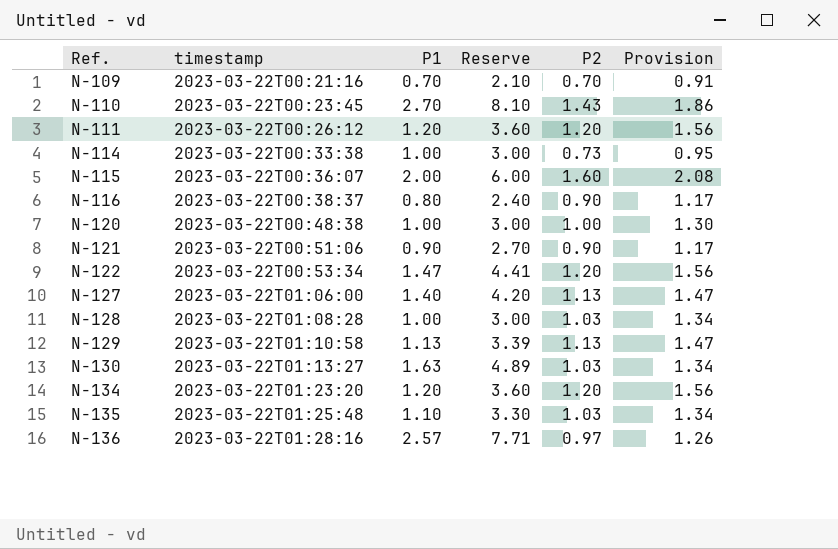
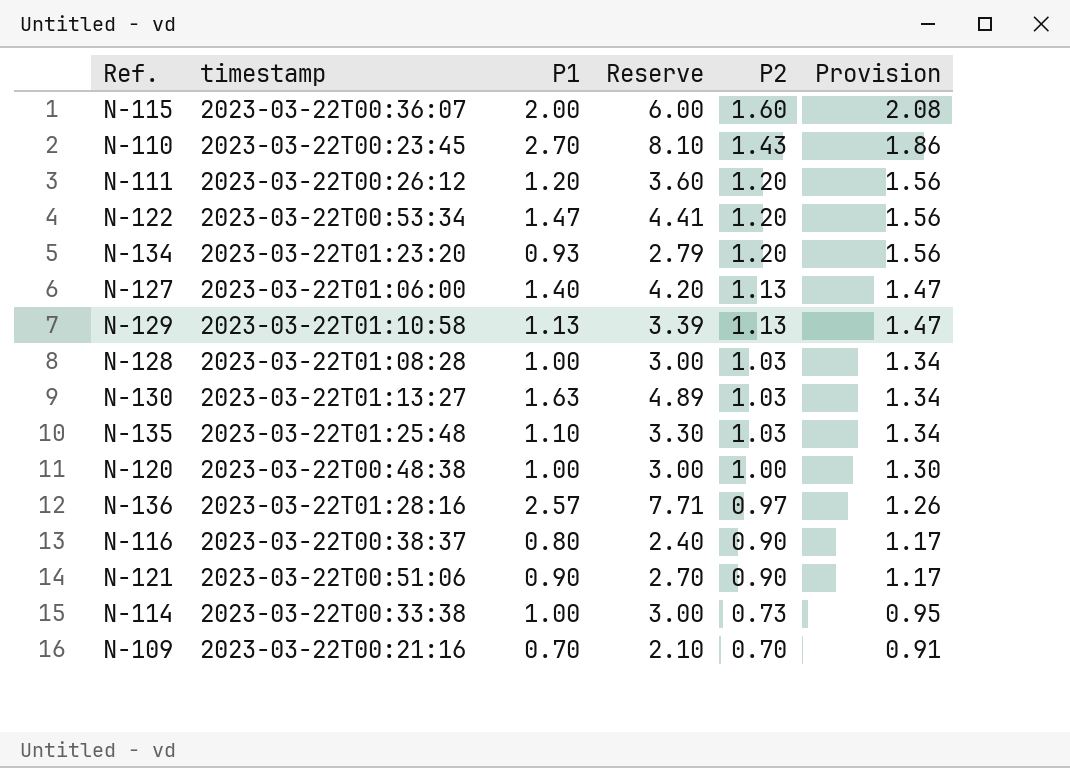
row order: Ref. ascending -> P2 descending
N-134 | P1: 1.20 -> 0.93
N-134 | Reserve: 3.60 -> 2.79

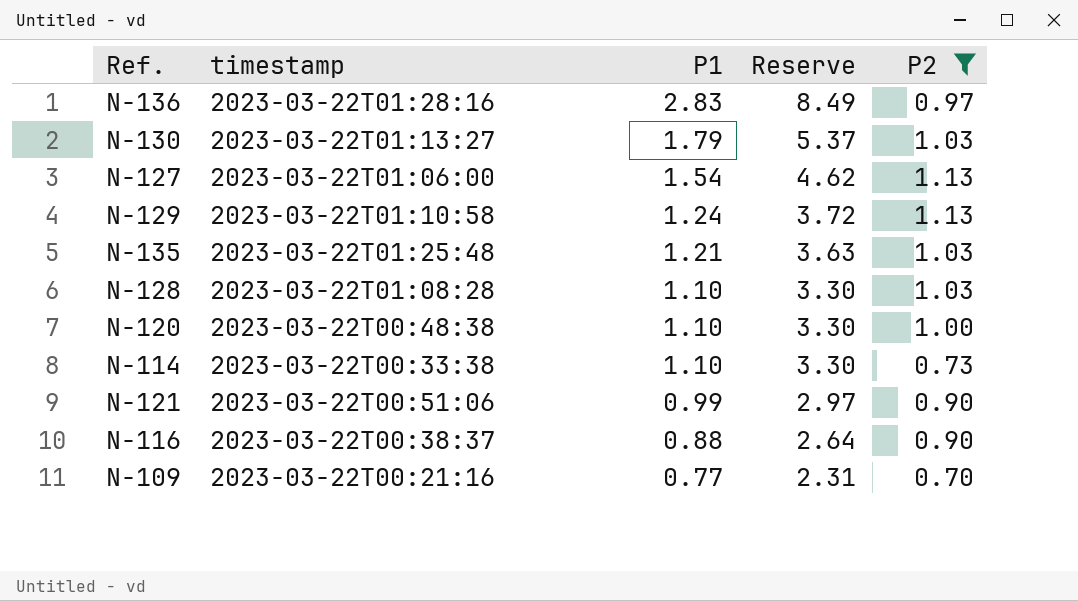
filter: none -> P2 <= 1.13
row order: P2 descending -> P1 descending
column Provision | formula: [P2] * 1.3 -> none
N-136 | P1: 2.57 -> 2.83
N-136 | Reserve: 7.71 -> 8.49
N-130 | P1: 1.63 -> 1.79
N-130 | Reserve: 4.89 -> 5.37
N-127 | P1: 1.40 -> 1.54
N-127 | Reserve: 4.20 -> 4.62
N-129 | P1: 1.13 -> 1.24
N-129 | Reserve: 3.39 -> 3.72
N-135 | P1: 1.10 -> 1.21
N-135 | Reserve: 3.30 -> 3.63
N-128 | P1: 1.00 -> 1.10
N-128 | Reserve: 3.00 -> 3.30
N-120 | P1: 1.00 -> 1.10
N-120 | Reserve: 3.00 -> 3.30
N-114 | P1: 1.00 -> 1.10
N-114 | Reserve: 3.00 -> 3.30
N-121 | P1: 0.90 -> 0.99
N-121 | Reserve: 2.70 -> 2.97
N-116 | P1: 0.80 -> 0.88
N-116 | Reserve: 2.40 -> 2.64
N-109 | P1: 0.70 -> 0.77
N-109 | Reserve: 2.10 -> 2.31

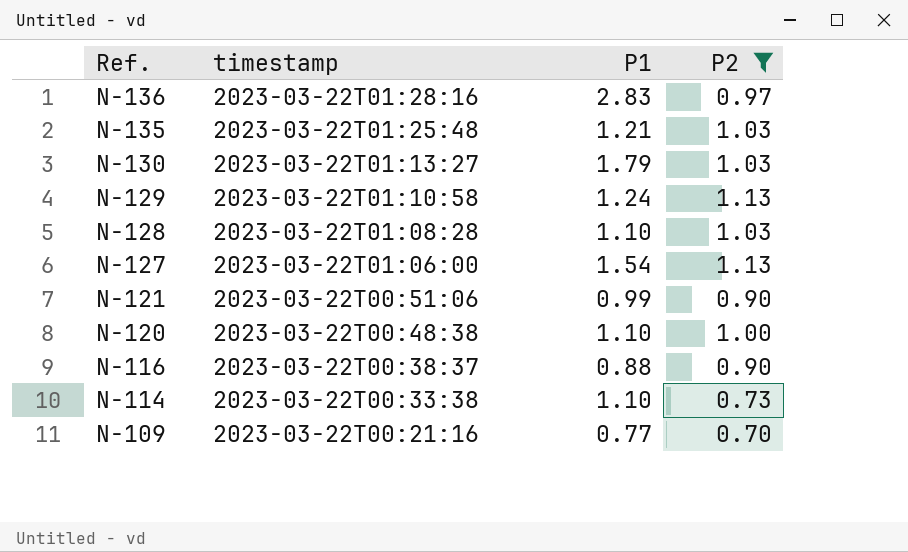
row order: P1 descending -> Ref. descending
column Reserve | formula: [P1] * 3 -> none

